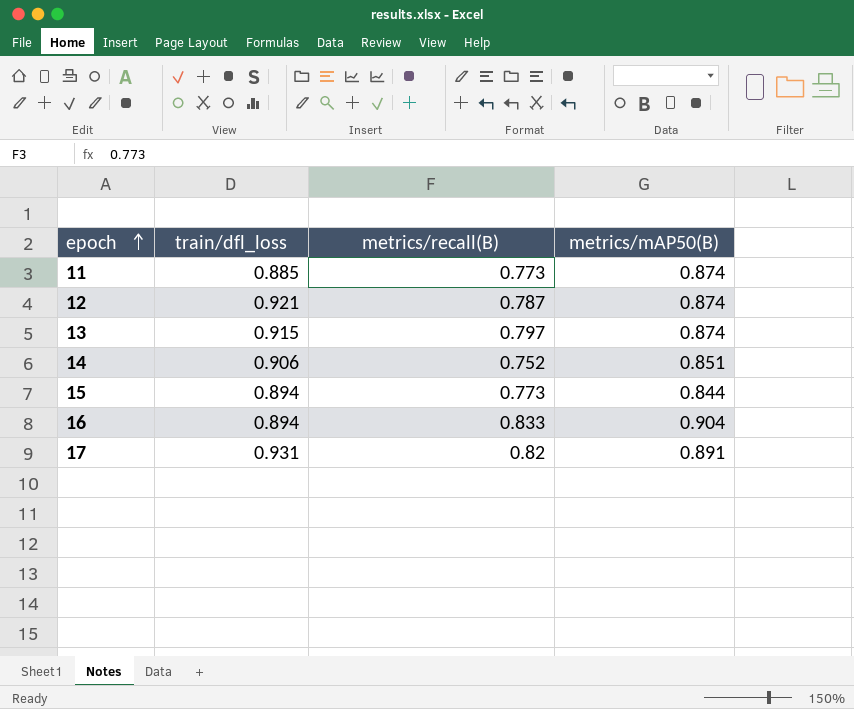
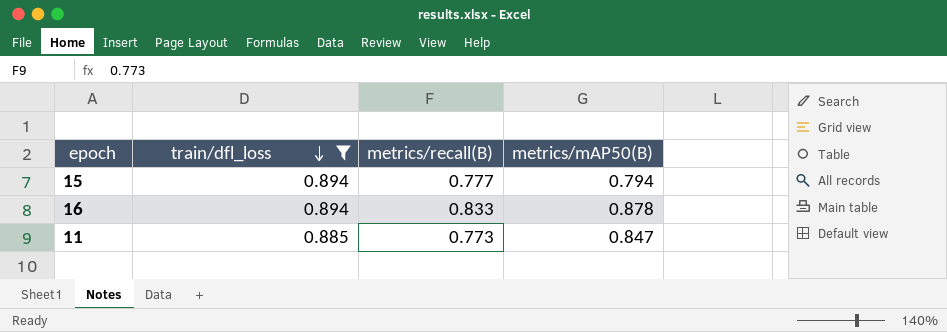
filter: none -> train/dfl_loss <= 0.894
row order: epoch ascending -> train/dfl_loss descending
15 | metrics/recall(B): 0.773 -> 0.777
15 | metrics/mAP50(B): 0.844 -> 0.794
16 | metrics/mAP50(B): 0.904 -> 0.878
11 | metrics/mAP50(B): 0.874 -> 0.847

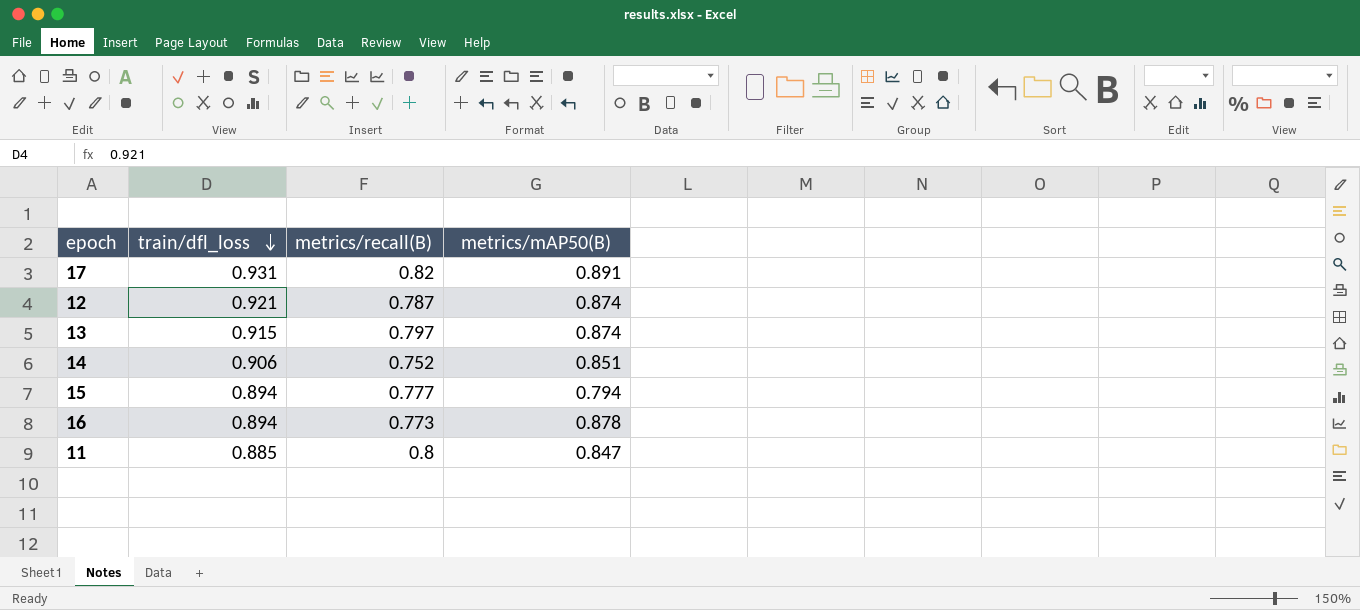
filter: train/dfl_loss <= 0.894 -> none
16 | metrics/recall(B): 0.833 -> 0.773
11 | metrics/recall(B): 0.773 -> 0.8

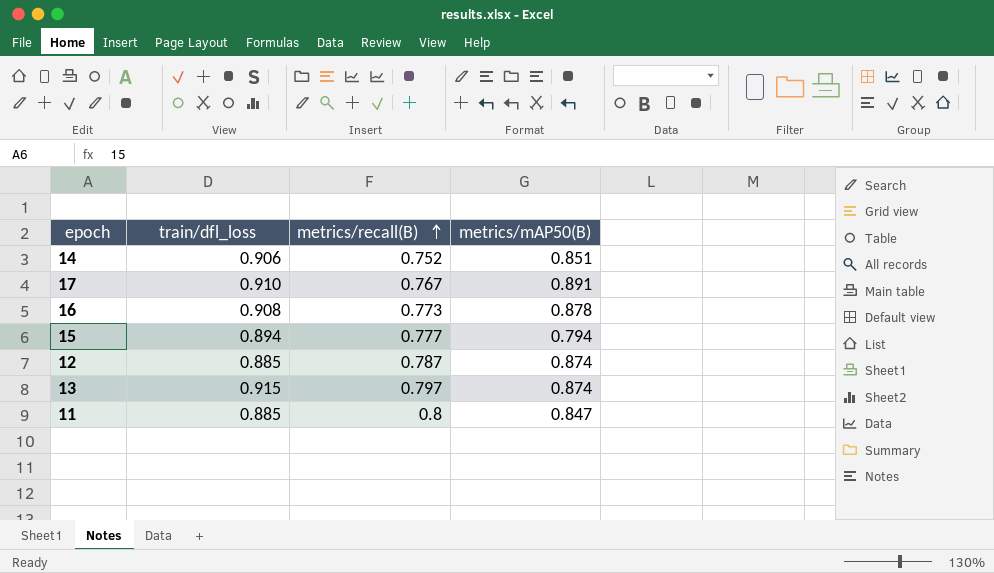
row order: train/dfl_loss descending -> metrics/recall(B) ascending
17 | train/dfl_loss: 0.931 -> 0.910
17 | metrics/recall(B): 0.82 -> 0.767
16 | train/dfl_loss: 0.894 -> 0.908
12 | train/dfl_loss: 0.921 -> 0.885

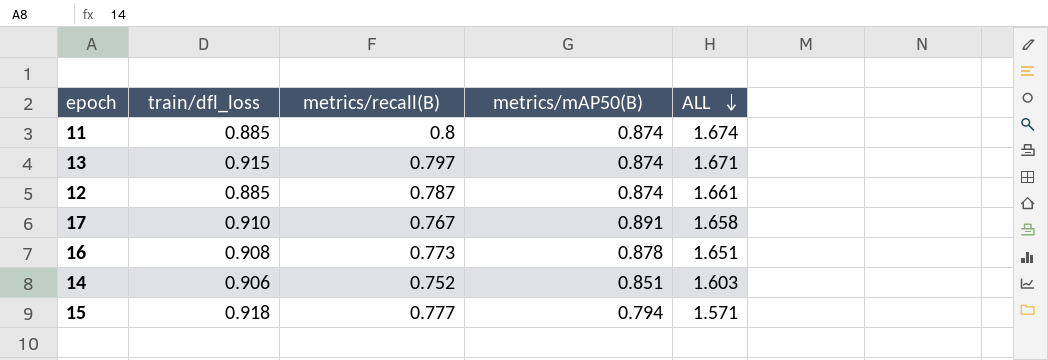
row order: metrics/recall(B) ascending -> ALL descending
column ALL | formula: none -> [metrics/recall(B)] + [metrics/mAP50(B)]
11 | metrics/mAP50(B): 0.847 -> 0.874
15 | train/dfl_loss: 0.894 -> 0.918

